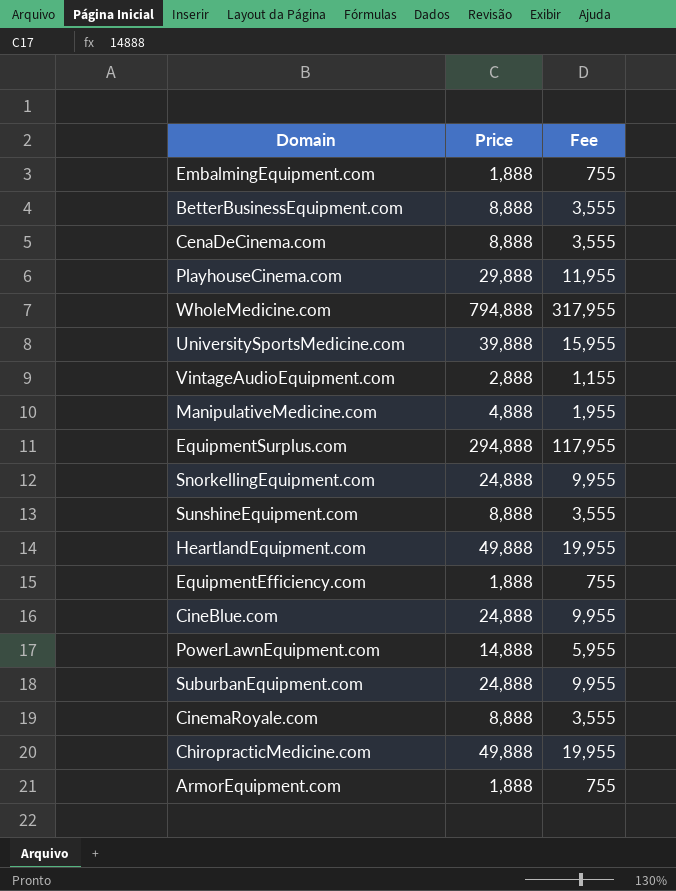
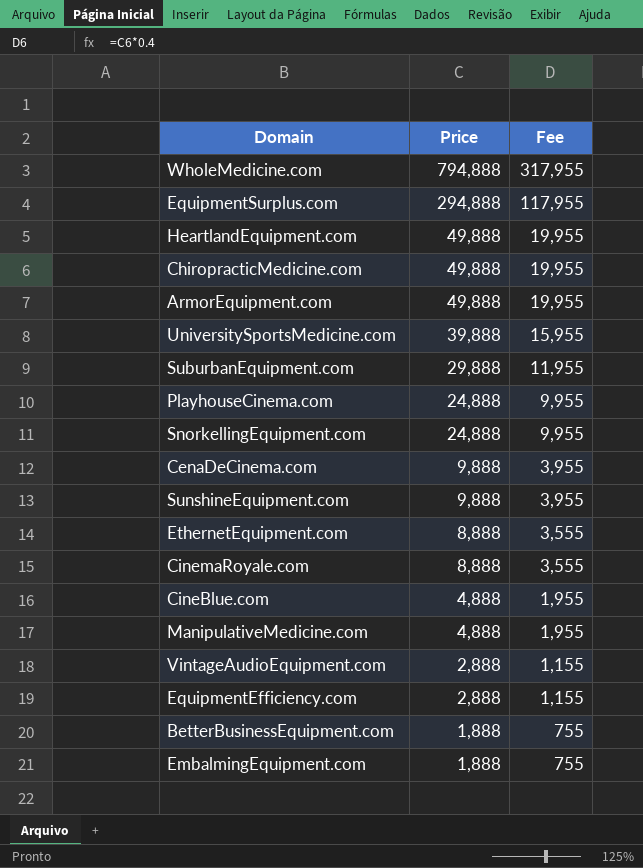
row order: none -> Price descending
row PowerLawnEquipment.com: 14,888 | 5,955 -> none
ArmorEquipment.com | Price: 1,888 -> 49,888
ArmorEquipment.com | Fee: 755 -> 19,955
SuburbanEquipment.com | Price: 24,888 -> 29,888
SuburbanEquipment.com | Fee: 9,955 -> 11,955
PlayhouseCinema.com | Price: 29,888 -> 24,888
PlayhouseCinema.com | Fee: 11,955 -> 9,955
CenaDeCinema.com | Price: 8,888 -> 9,888
CenaDeCinema.com | Fee: 3,555 -> 3,955
SunshineEquipment.com | Price: 8,888 -> 9,888
SunshineEquipment.com | Fee: 3,555 -> 3,955
row EthernetEquipment.com: none -> 8,888 | 3,555
CineBlue.com | Price: 24,888 -> 4,888
CineBlue.com | Fee: 9,955 -> 1,955
EquipmentEfficiency.com | Price: 1,888 -> 2,888
EquipmentEfficiency.com | Fee: 755 -> 1,155
BetterBusinessEquipment.com | Price: 8,888 -> 1,888
BetterBusinessEquipment.com | Fee: 3,555 -> 755

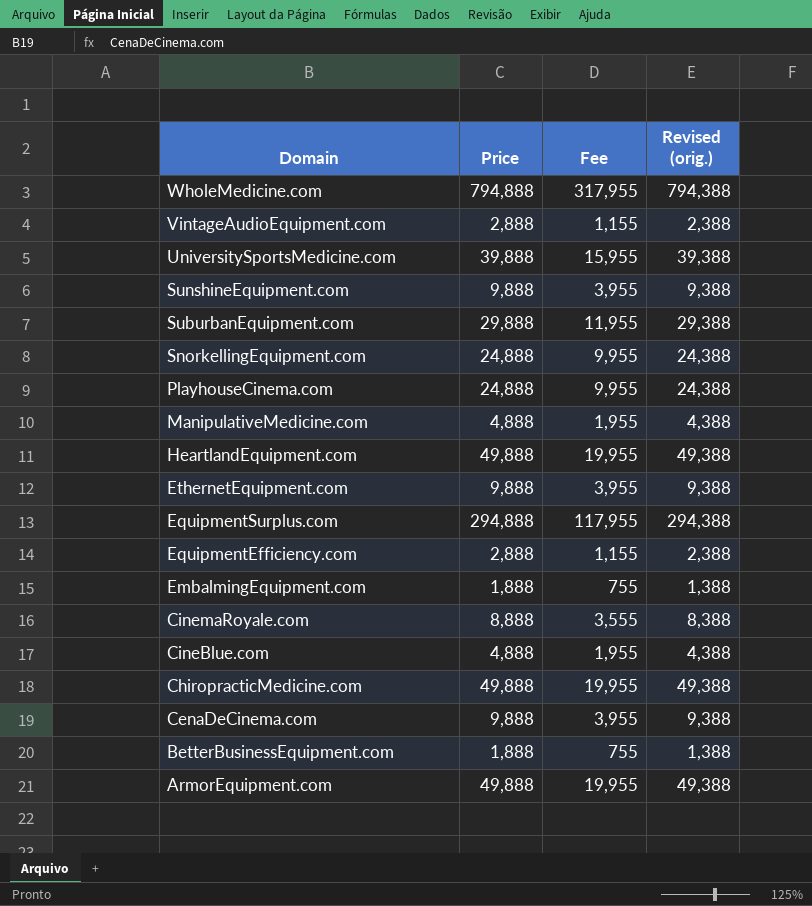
row order: Price descending -> Domain descending
column Revised (orig.) | formula: none -> [Price] - 500
EthernetEquipment.com | Price: 8,888 -> 9,888
EthernetEquipment.com | Fee: 3,555 -> 3,955

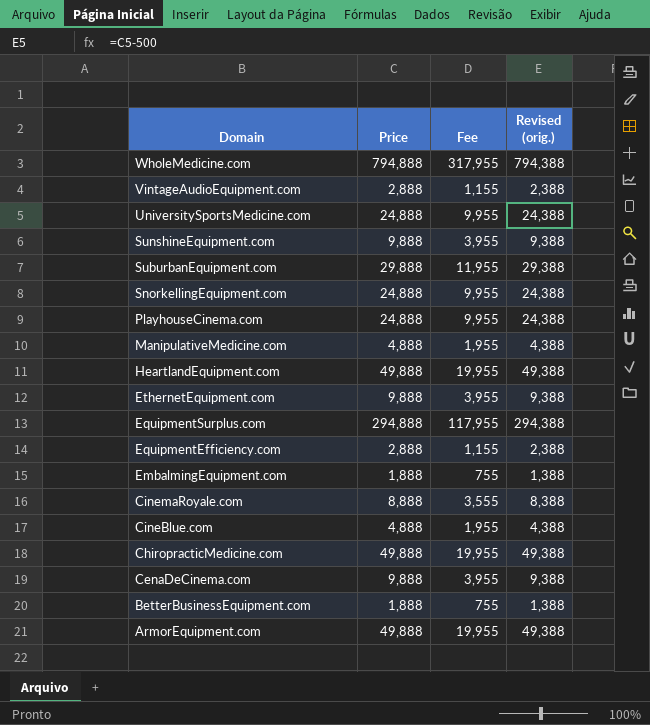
UniversitySportsMedicine.com | Price: 39,888 -> 24,888
UniversitySportsMedicine.com | Fee: 15,955 -> 9,955
UniversitySportsMedicine.com | Revised (orig.): 39,388 -> 24,388

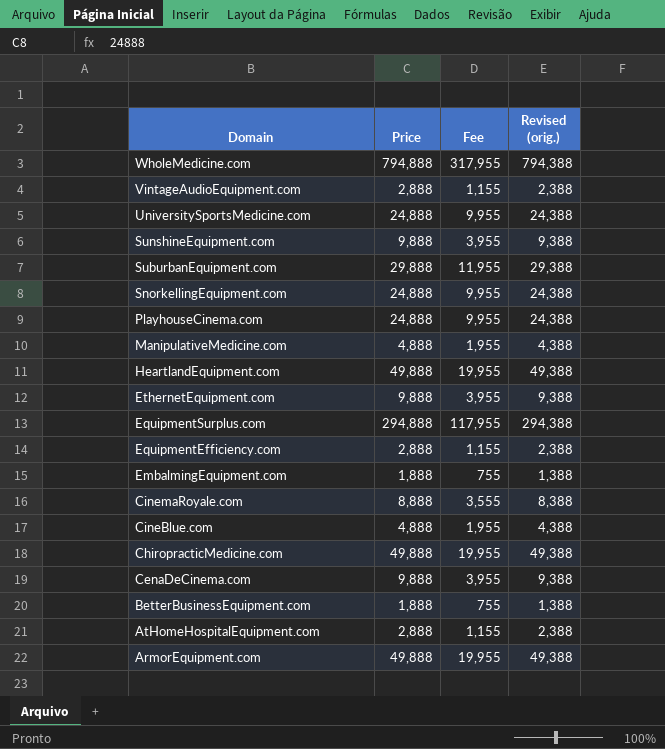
row AtHomeHospitalEquipment.com: none -> 2,888 | 1,155 | 2,388

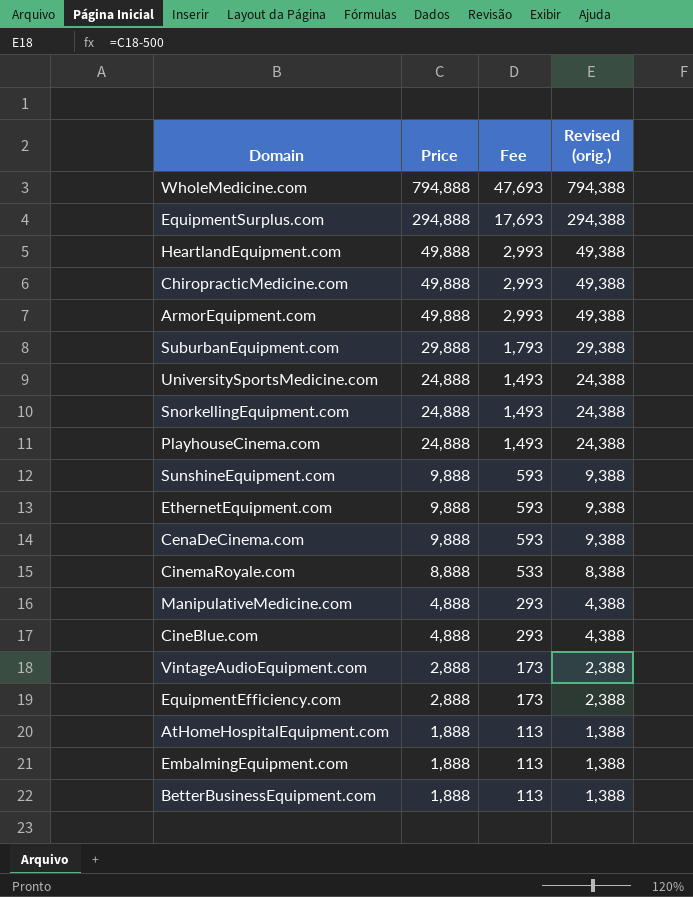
row order: Domain descending -> Price descending
column Fee | formula: [Price] * 0.4 -> [Price] * 0.06
AtHomeHospitalEquipment.com | Price: 2,888 -> 1,888
AtHomeHospitalEquipment.com | Revised (orig.): 2,388 -> 1,388

